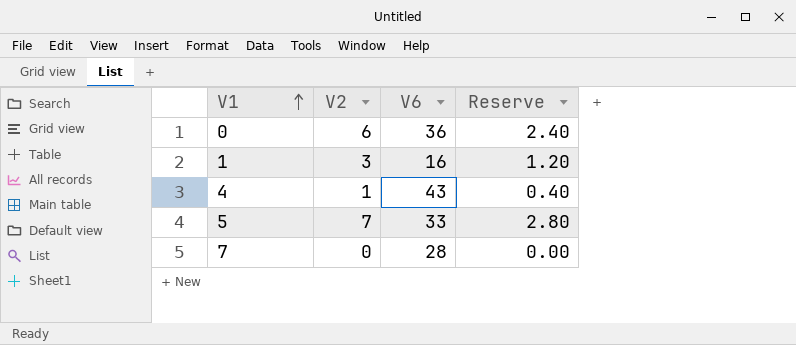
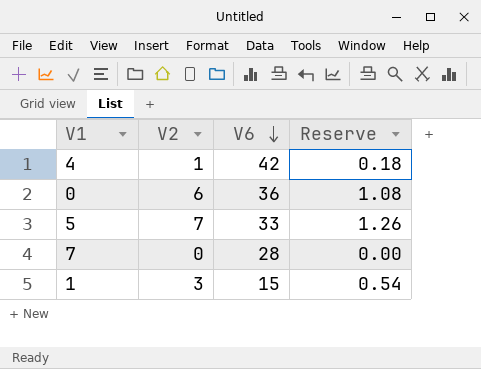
row order: V1 ascending -> V6 descending
column Reserve | formula: [V2] * 0.4 -> [V2] * 0.18
4 | V6: 43 -> 42
1 | V6: 16 -> 15

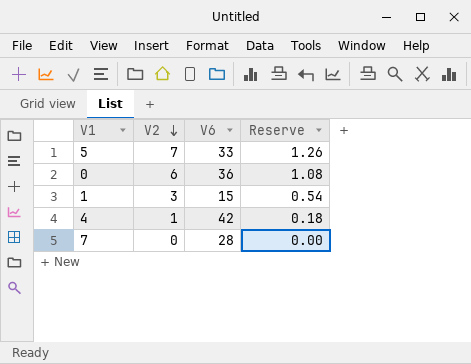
row order: V6 descending -> V2 descending

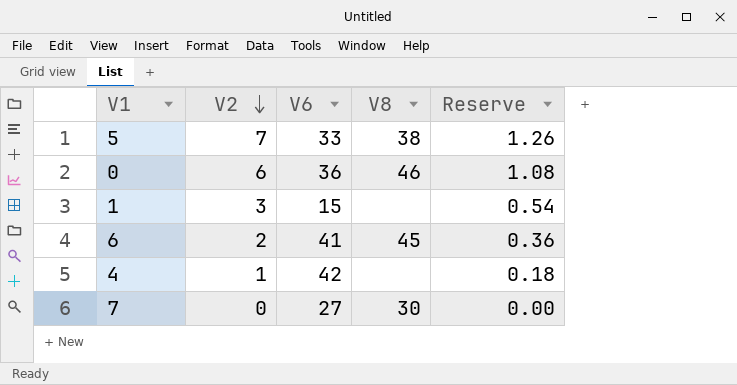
column V8 | position: none -> 4
row 6: none -> 2 | 41 | 45 | 0.36
7 | V6: 28 -> 27

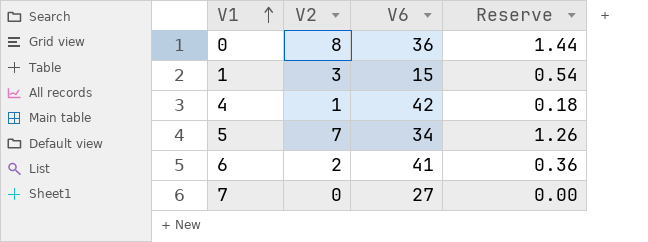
row order: V2 descending -> V1 ascending
column V8 | position: 4 -> none
0 | V2: 6 -> 8
0 | Reserve: 1.08 -> 1.44
5 | V6: 33 -> 34

